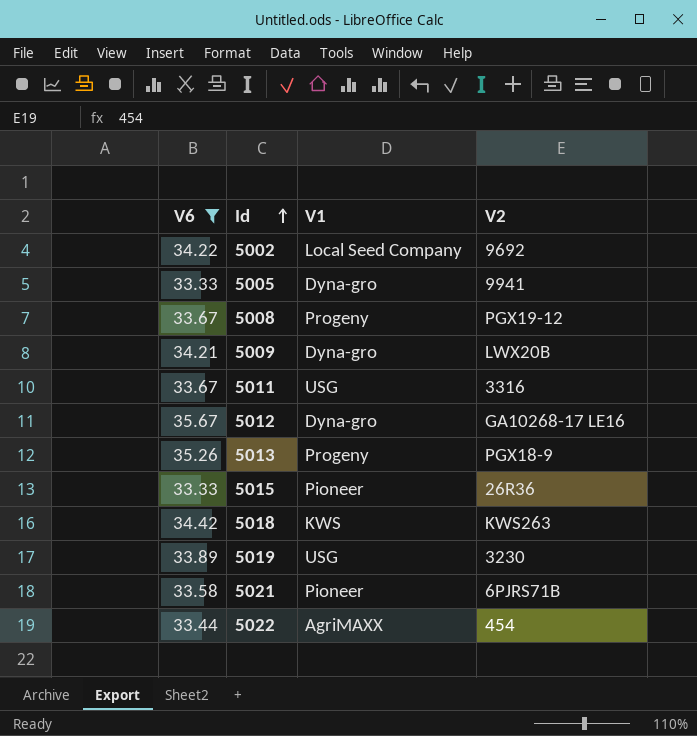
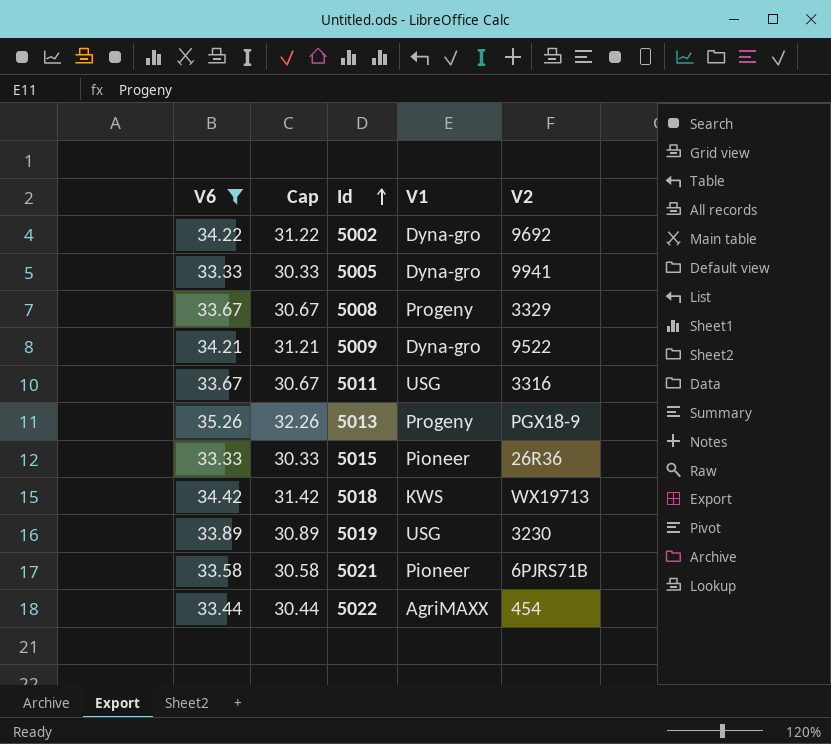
column Cap | formula: none -> [V6] - 3
row 5012: 35.67 | Dyna-gro | GA10268-17 LE16 -> none
5002 | V1: Local Seed Company -> Dyna-gro
5008 | V2: PGX19-12 -> 3329
5009 | V2: LWX20B -> 9522
5018 | V2: KWS263 -> WX19713

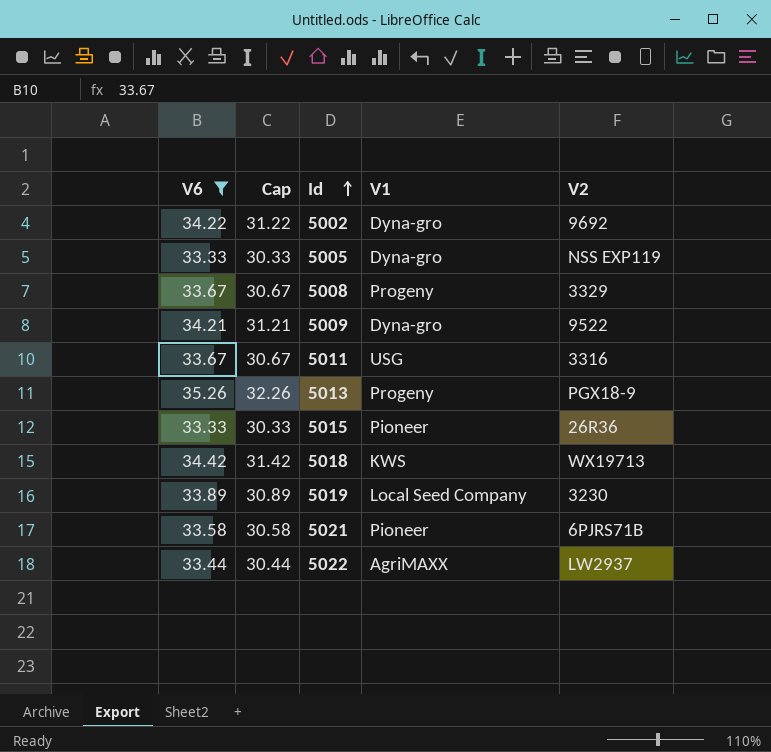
5005 | V2: 9941 -> NSS EXP119
5019 | V1: USG -> Local Seed Company
5022 | V2: 454 -> LW2937

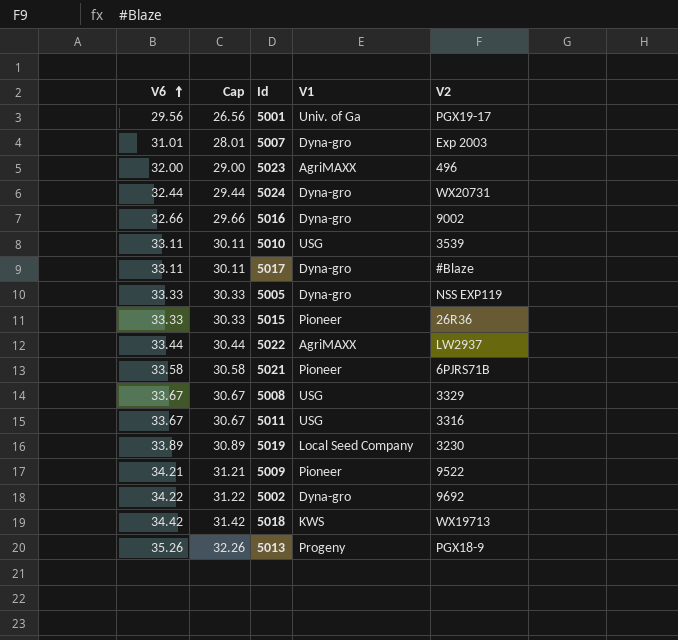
filter: V6 >= 33.33 -> none
row order: Id ascending -> V6 ascending
5008 | V1: Progeny -> USG
5009 | V1: Dyna-gro -> Pioneer

